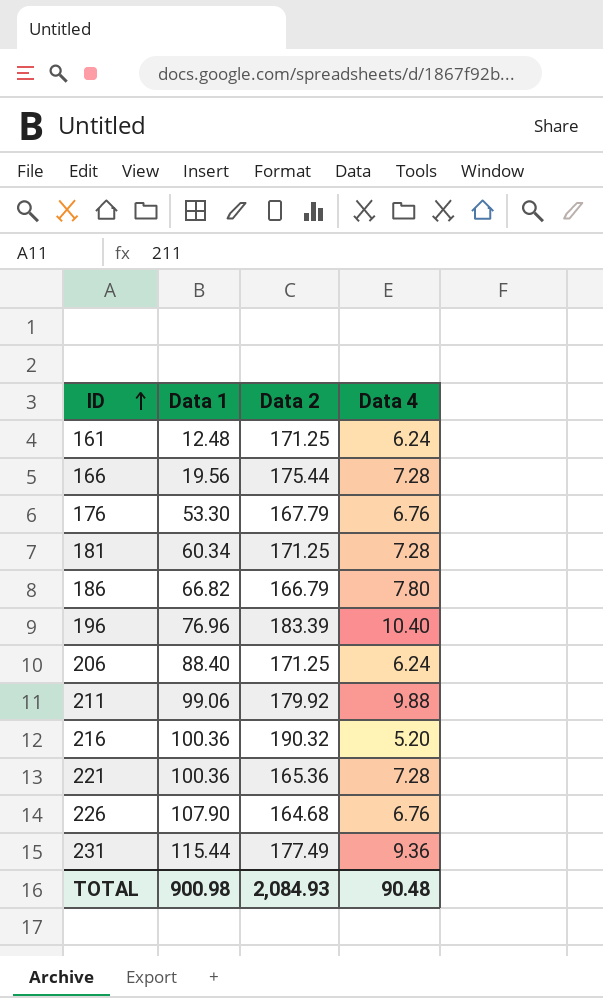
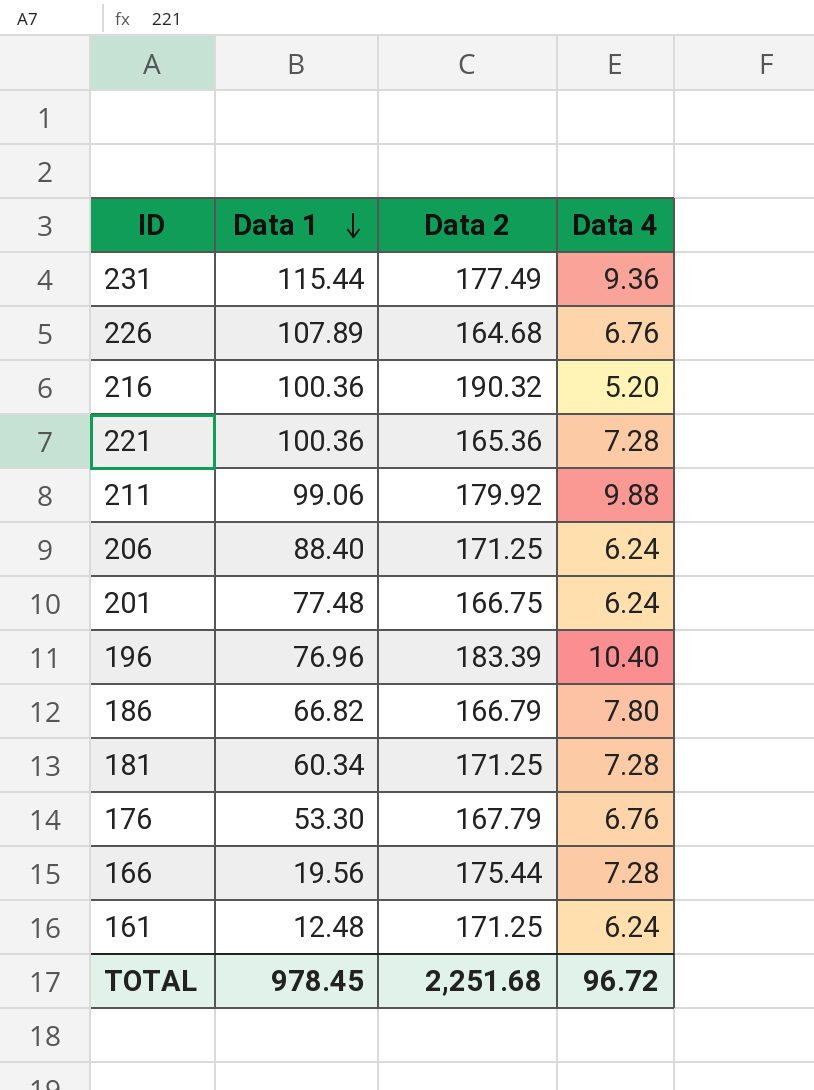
row order: ID ascending -> Data 1 descending
226 | Data 1: 107.90 -> 107.89
row 201: none -> 77.48 | 166.75 | 6.24
TOTAL | Data 1: 900.98 -> 978.45
TOTAL | Data 2: 2,084.93 -> 2,251.68
TOTAL | Data 4: 90.48 -> 96.72

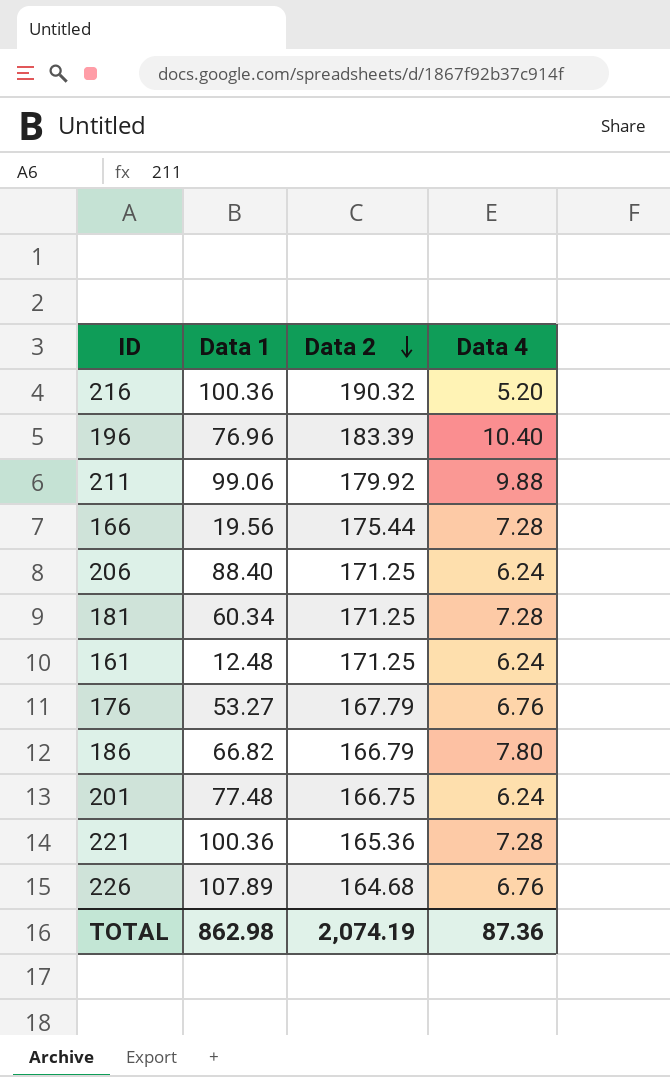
row order: Data 1 descending -> Data 2 descending
row 231: 115.44 | 177.49 | 9.36 -> none
176 | Data 1: 53.30 -> 53.27
TOTAL | Data 1: 978.45 -> 862.98
TOTAL | Data 2: 2,251.68 -> 2,074.19
TOTAL | Data 4: 96.72 -> 87.36

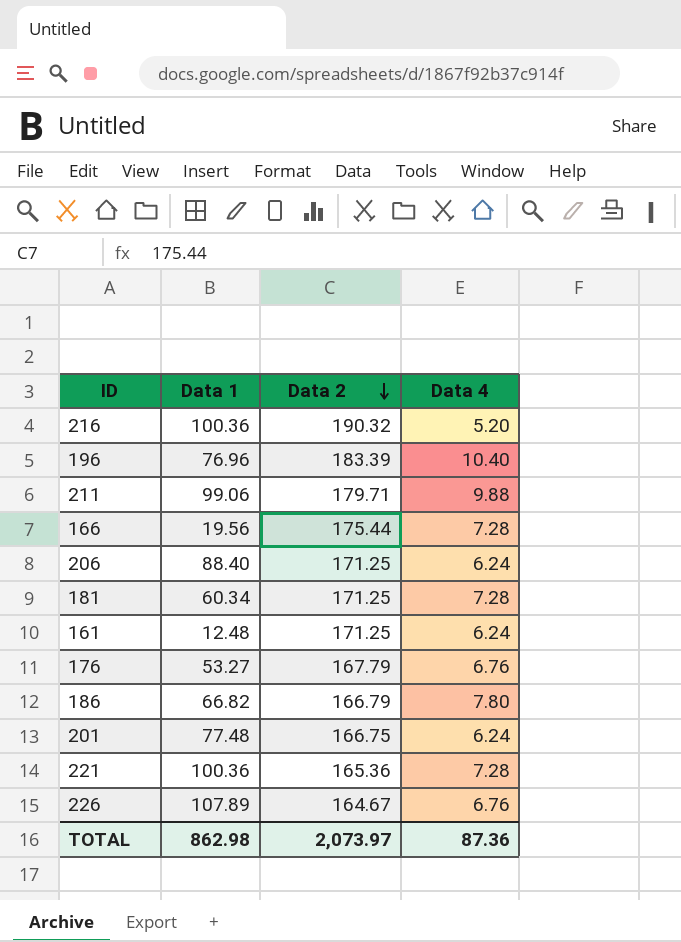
211 | Data 2: 179.92 -> 179.71
226 | Data 2: 164.68 -> 164.67
TOTAL | Data 2: 2,074.19 -> 2,073.97

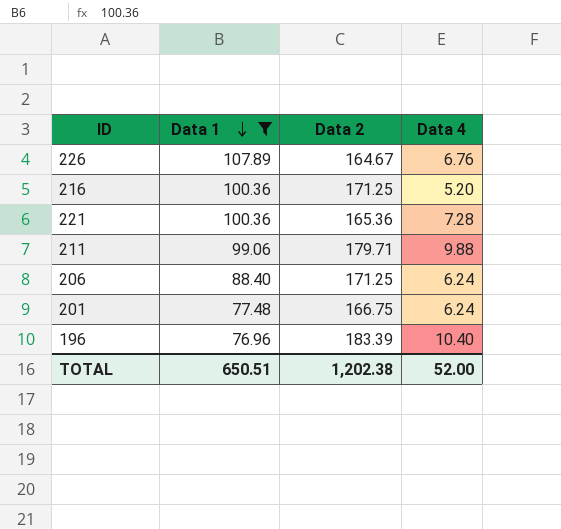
filter: none -> Data 1 >= 76.96
row order: Data 2 descending -> Data 1 descending
216 | Data 2: 190.32 -> 171.25
TOTAL | Data 1: 862.98 -> 650.51
TOTAL | Data 2: 2,073.97 -> 1,202.38
TOTAL | Data 4: 87.36 -> 52.00

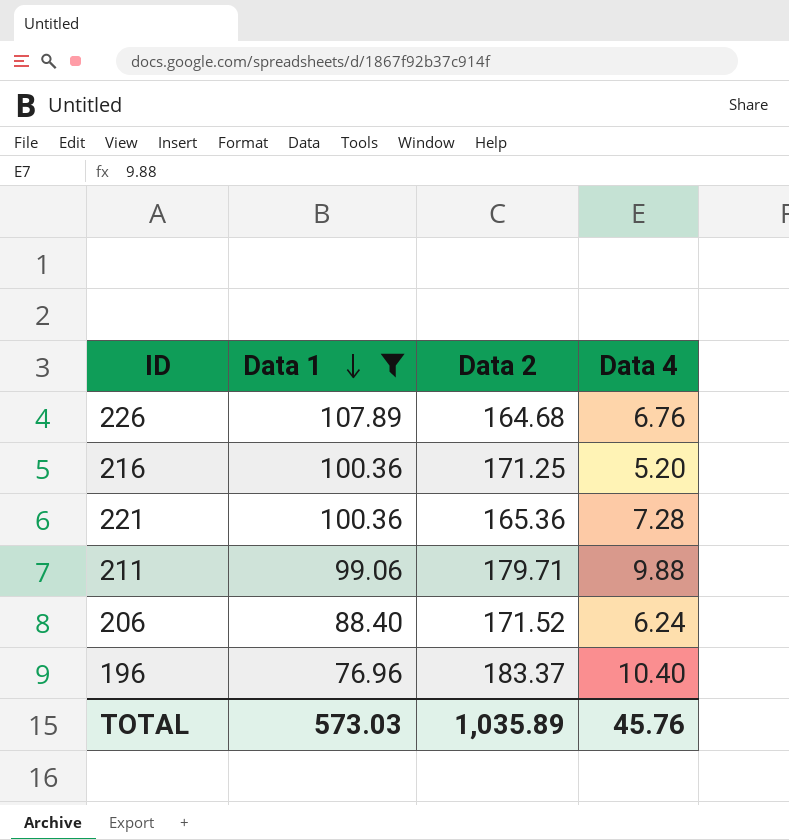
row 201: 77.48 | 166.75 | 6.24 -> none
226 | Data 2: 164.67 -> 164.68
206 | Data 2: 171.25 -> 171.52
196 | Data 2: 183.39 -> 183.37
TOTAL | Data 1: 650.51 -> 573.03
TOTAL | Data 2: 1,202.38 -> 1,035.89
TOTAL | Data 4: 52.00 -> 45.76

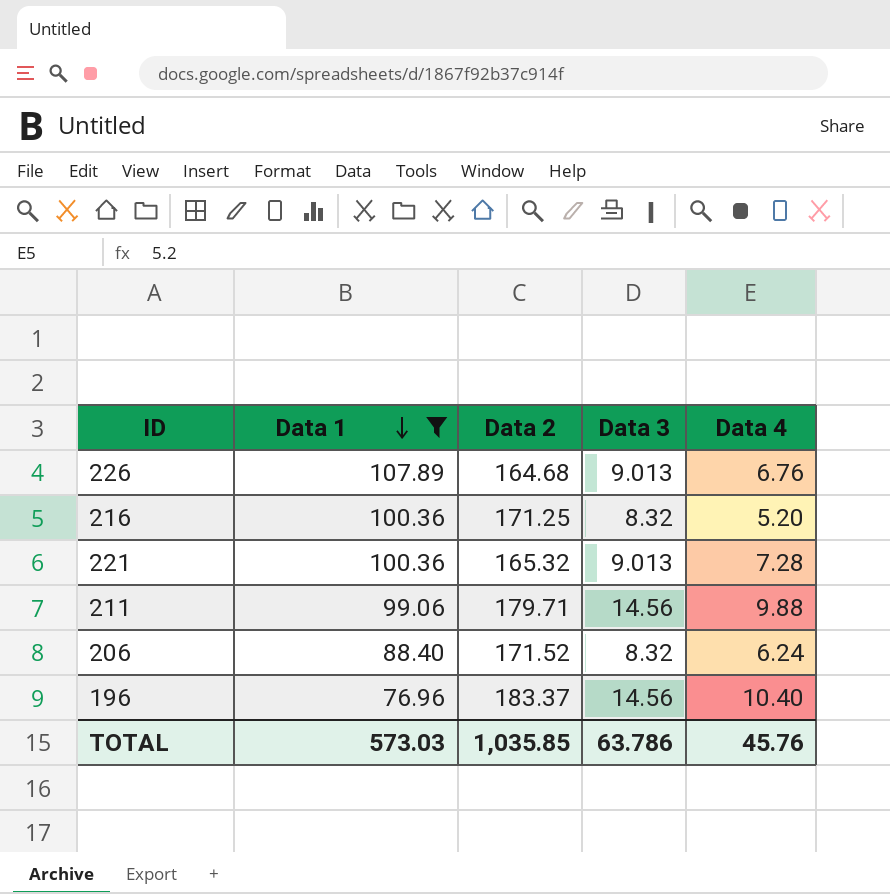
column Data 3 | position: none -> 4
221 | Data 2: 165.36 -> 165.32
TOTAL | Data 2: 1,035.89 -> 1,035.85

